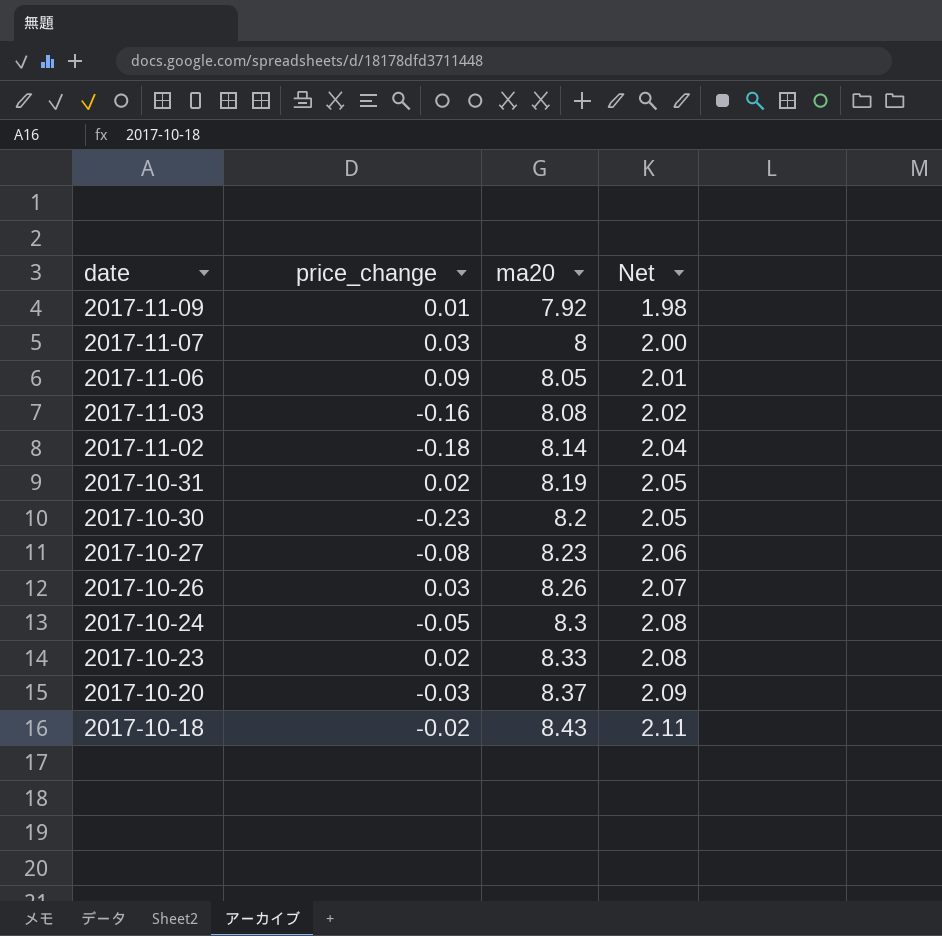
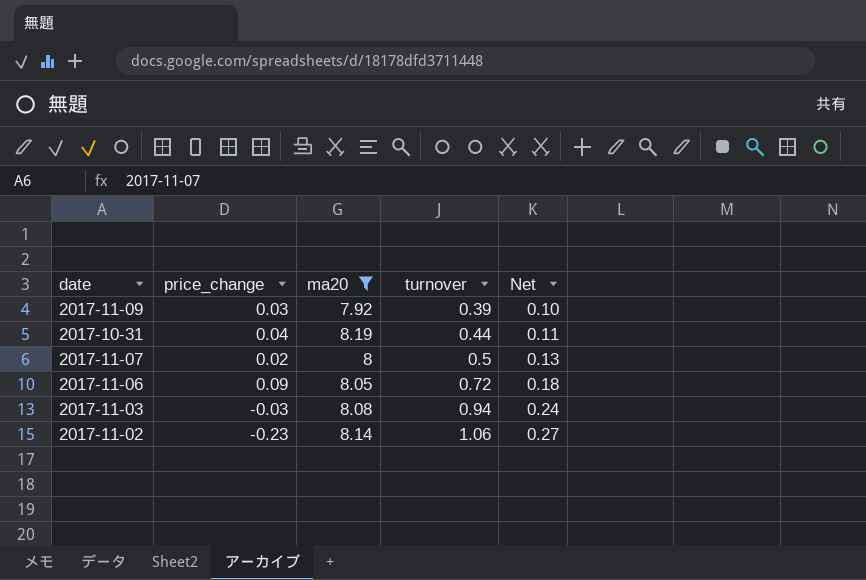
filter: none -> ma20 <= 8.19
row order: date descending -> turnover ascending
column turnover | position: none -> 4
column Net | formula: [ma20] * 0.25 -> [turnover] * 0.25
2017-11-09 | price_change: 0.01 -> 0.03
2017-10-31 | price_change: 0.02 -> 0.04
2017-11-07 | price_change: 0.03 -> 0.02
2017-11-03 | price_change: -0.16 -> -0.03
2017-11-02 | price_change: -0.18 -> -0.23

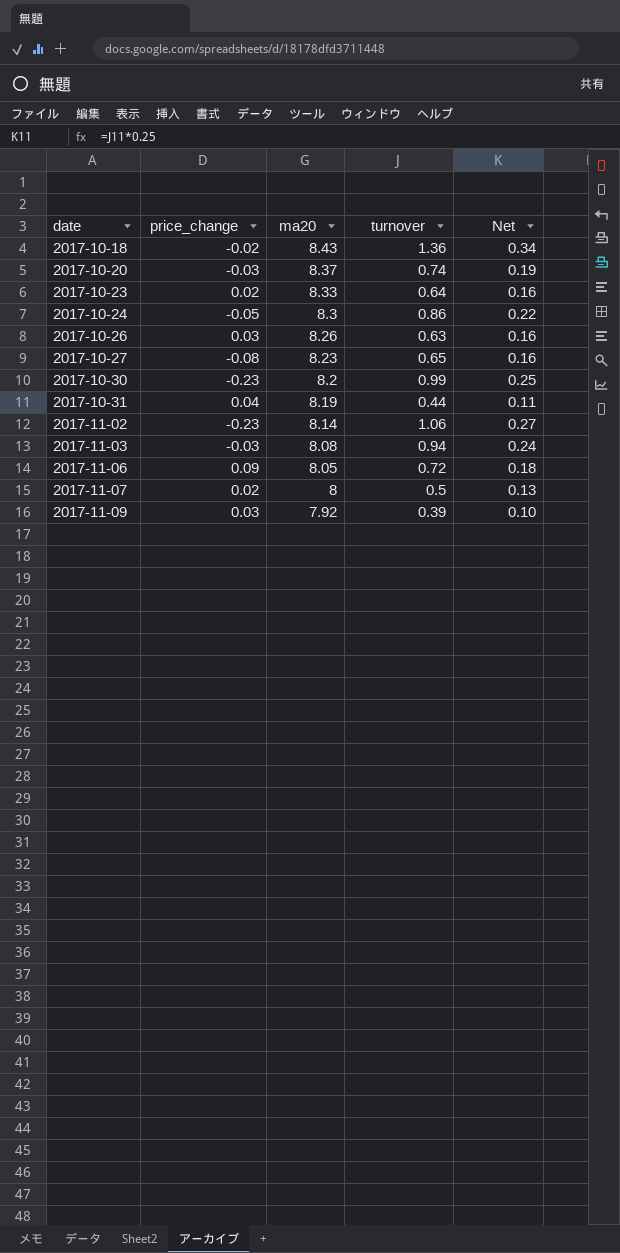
filter: ma20 <= 8.19 -> none
row order: turnover ascending -> date ascending

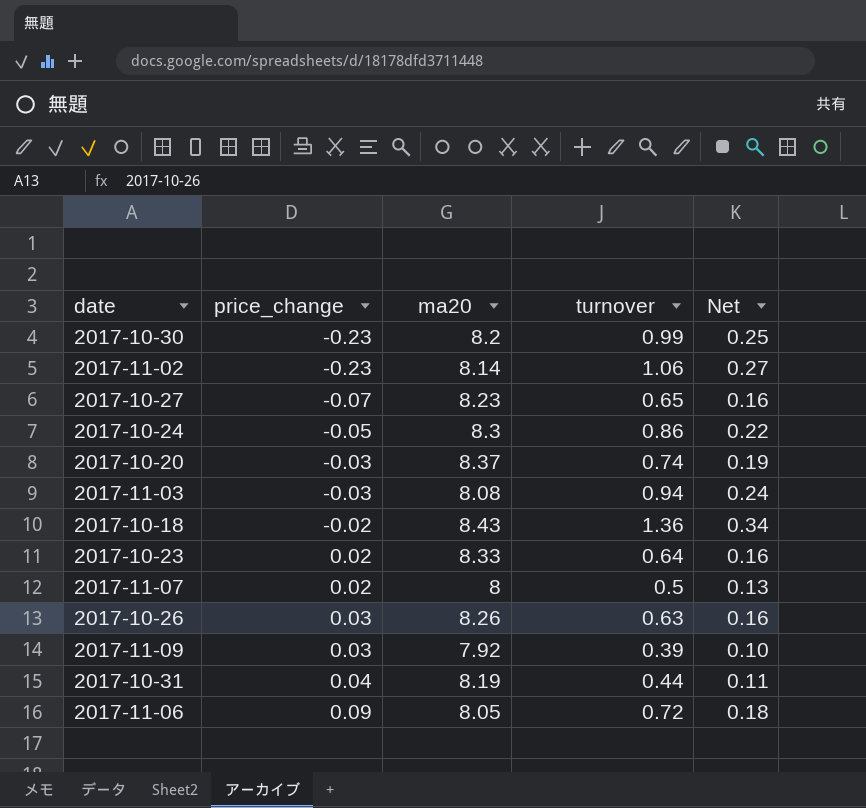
row order: date ascending -> price_change ascending
2017-10-27 | price_change: -0.08 -> -0.07

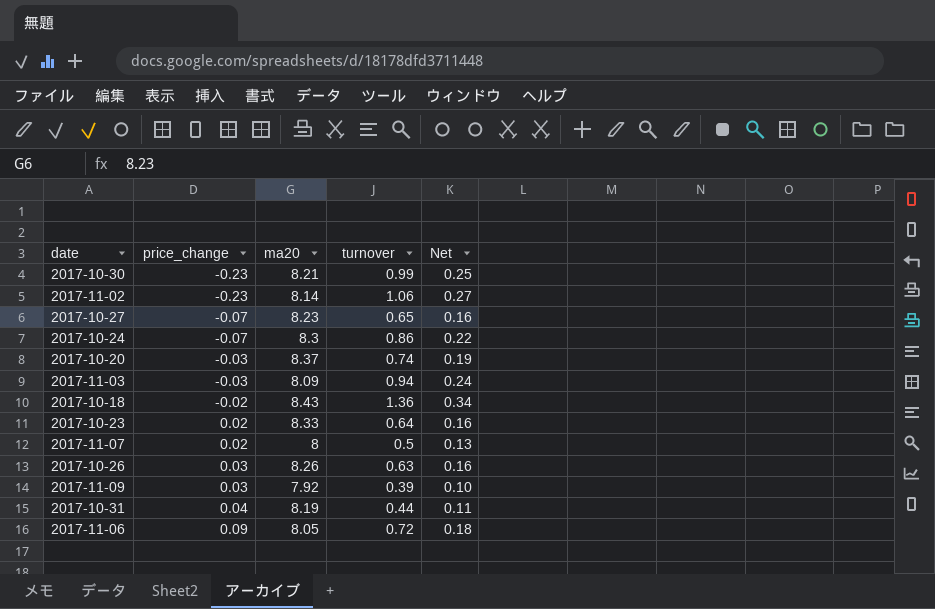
2017-10-30 | ma20: 8.2 -> 8.21
2017-10-24 | price_change: -0.05 -> -0.07
2017-11-03 | ma20: 8.08 -> 8.09

